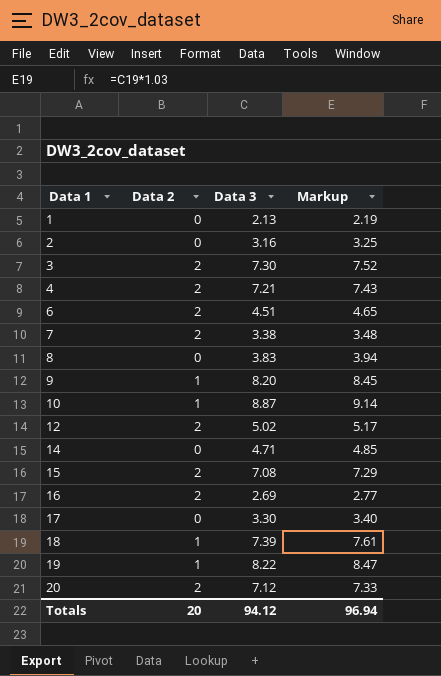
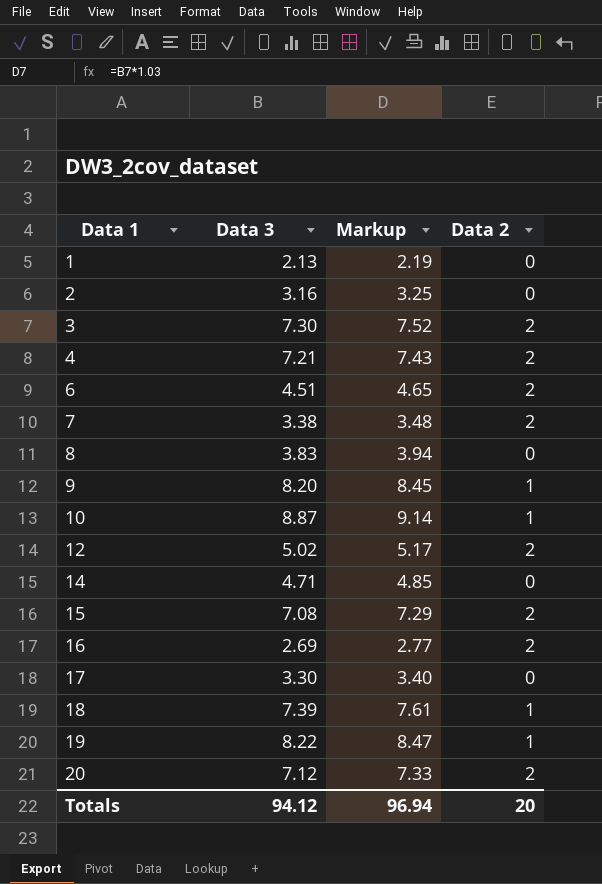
column Data 2 | position: 2 -> 4

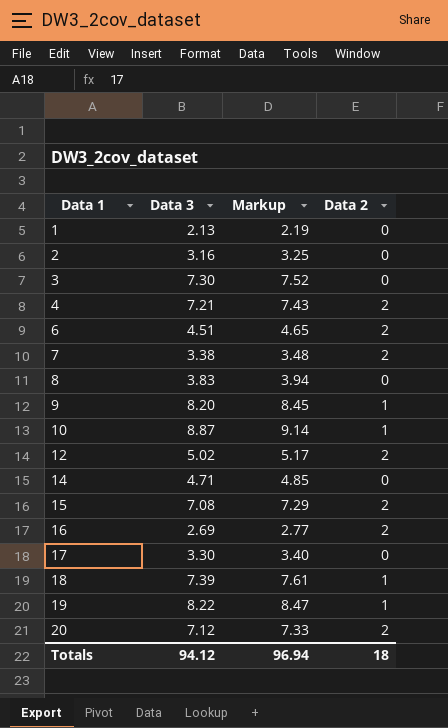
3 | Data 2: 2 -> 0
Totals | Data 2: 20 -> 18

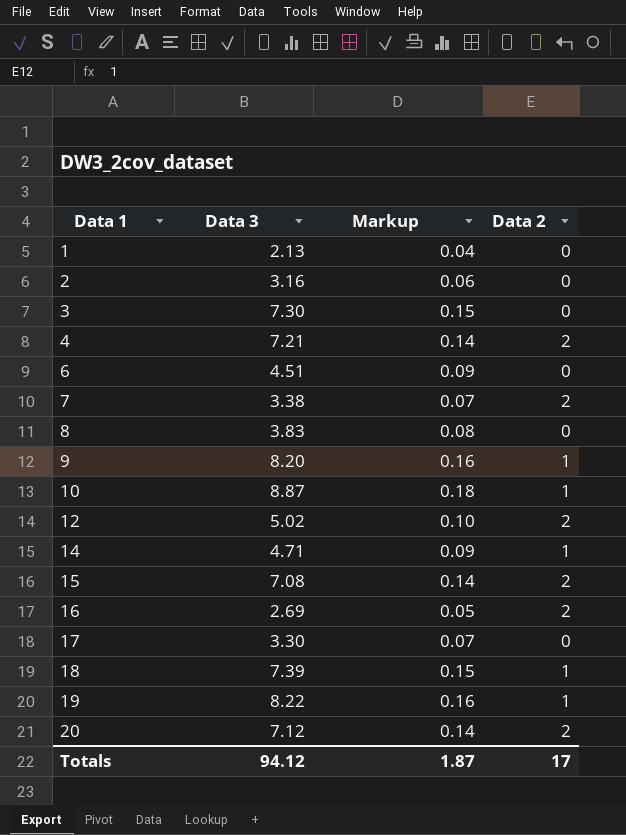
column Markup | formula: [Data 3] * 1.03 -> [Data 3] * 0.02
6 | Data 2: 2 -> 0
14 | Data 2: 0 -> 1
Totals | Markup: 96.94 -> 1.87
Totals | Data 2: 18 -> 17

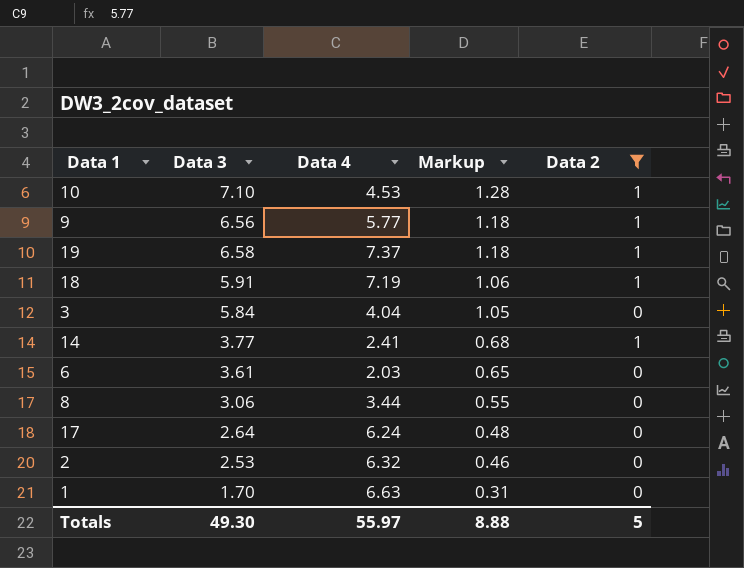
filter: none -> Data 2 != 2
row order: Data 1 ascending -> Markup descending
column Data 4 | position: none -> 3
column Markup | formula: [Data 3] * 0.02 -> [Data 3] * 0.18
10 | Data 3: 8.87 -> 7.10
9 | Data 3: 8.20 -> 6.56
19 | Data 3: 8.22 -> 6.58
18 | Data 3: 7.39 -> 5.91
3 | Data 3: 7.30 -> 5.84
14 | Data 3: 4.71 -> 3.77
6 | Data 3: 4.51 -> 3.61
8 | Data 3: 3.83 -> 3.06
17 | Data 3: 3.30 -> 2.64
2 | Data 3: 3.16 -> 2.53
1 | Data 3: 2.13 -> 1.70
Totals | Data 3: 94.12 -> 49.30
Totals | Markup: 1.87 -> 8.88
Totals | Data 2: 17 -> 5

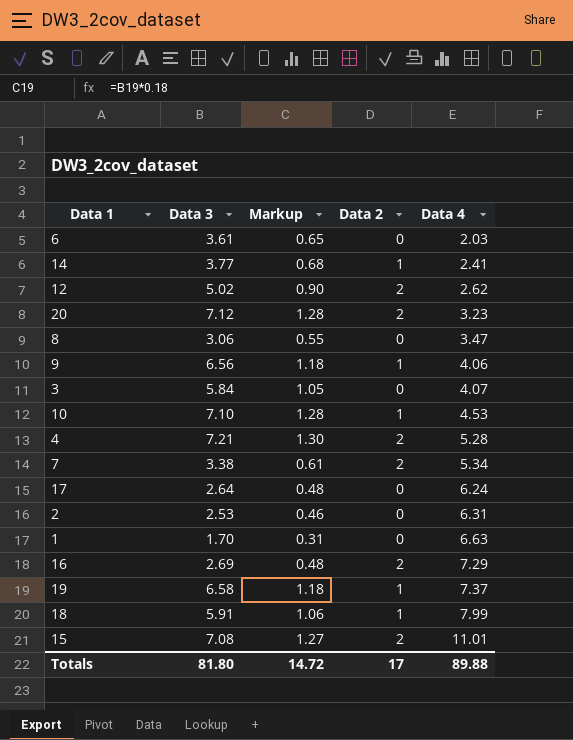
filter: Data 2 != 2 -> none
row order: Markup descending -> Data 4 ascending
column Data 4 | position: 3 -> 5
8 | Data 4: 3.44 -> 3.47
9 | Data 4: 5.77 -> 4.06
3 | Data 4: 4.04 -> 4.07
2 | Data 4: 6.32 -> 6.31
18 | Data 4: 7.19 -> 7.99
Totals | Data 3: 49.30 -> 81.80
Totals | Markup: 8.88 -> 14.72
Totals | Data 2: 5 -> 17
Totals | Data 4: 55.97 -> 89.88

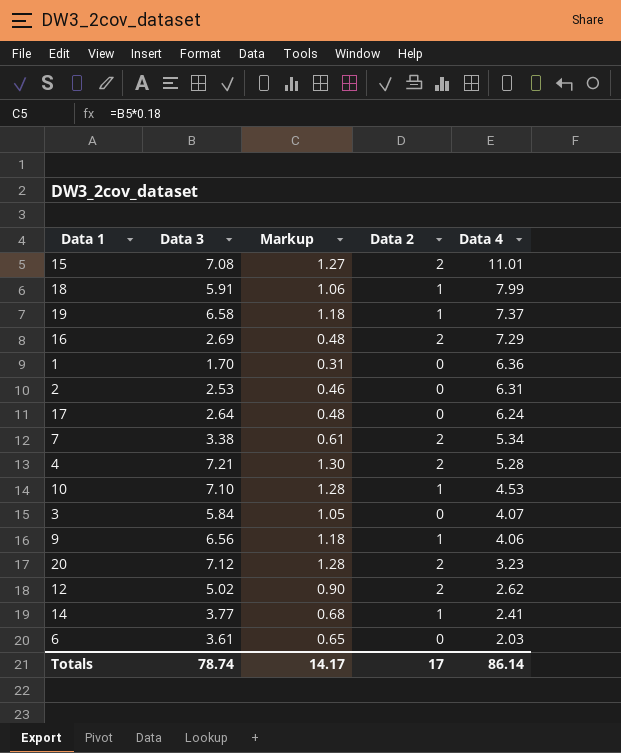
row order: Data 4 ascending -> Data 4 descending
row 8: 3.06 | 0.55 | 0 | 3.47 -> none
1 | Data 4: 6.63 -> 6.36
Totals | Data 3: 81.80 -> 78.74
Totals | Markup: 14.72 -> 14.17
Totals | Data 4: 89.88 -> 86.14

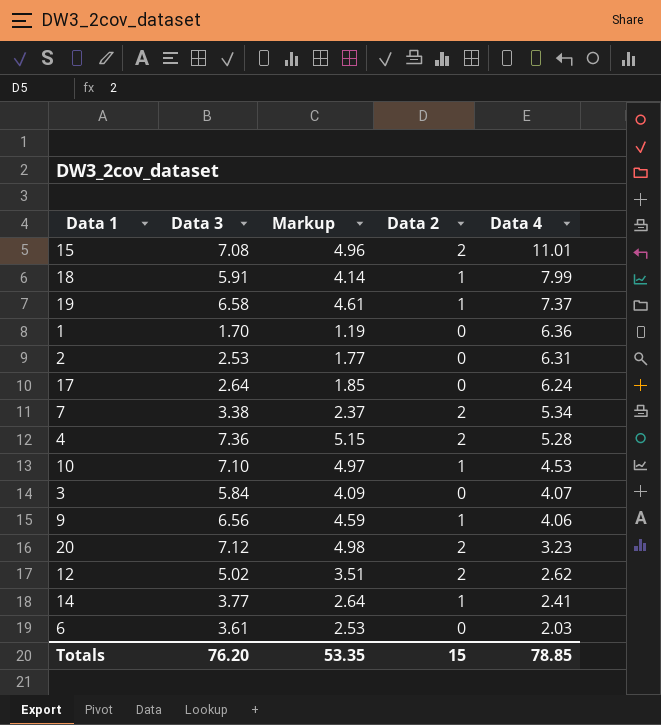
column Markup | formula: [Data 3] * 0.18 -> [Data 3] * 0.7
row 16: 2.69 | 0.48 | 2 | 7.29 -> none
4 | Data 3: 7.21 -> 7.36
Totals | Data 3: 78.74 -> 76.20
Totals | Markup: 14.17 -> 53.35
Totals | Data 2: 17 -> 15
Totals | Data 4: 86.14 -> 78.85

